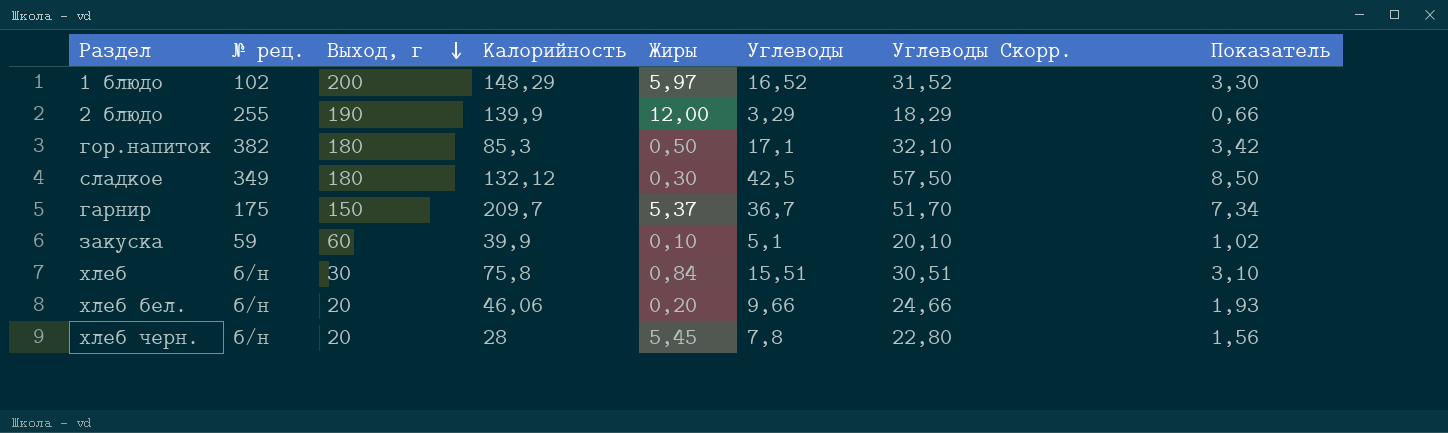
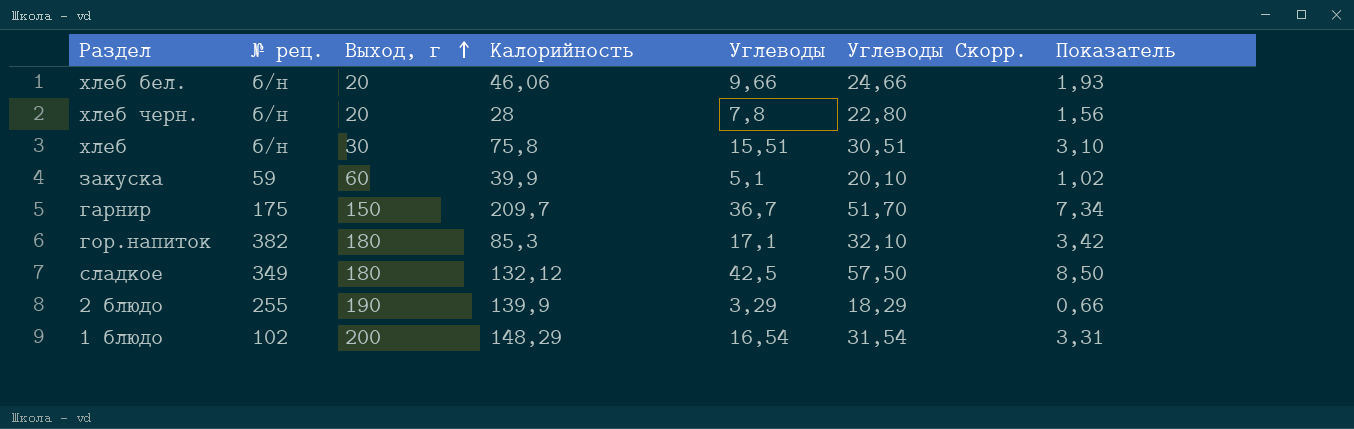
row order: Выход, г descending -> Выход, г ascending
column Жиры | position: 5 -> none
1 блюдо | Углеводы: 16,52 -> 16,54
1 блюдо | Углеводы Скорр.: 31,52 -> 31,54
1 блюдо | Показатель: 3,30 -> 3,31

